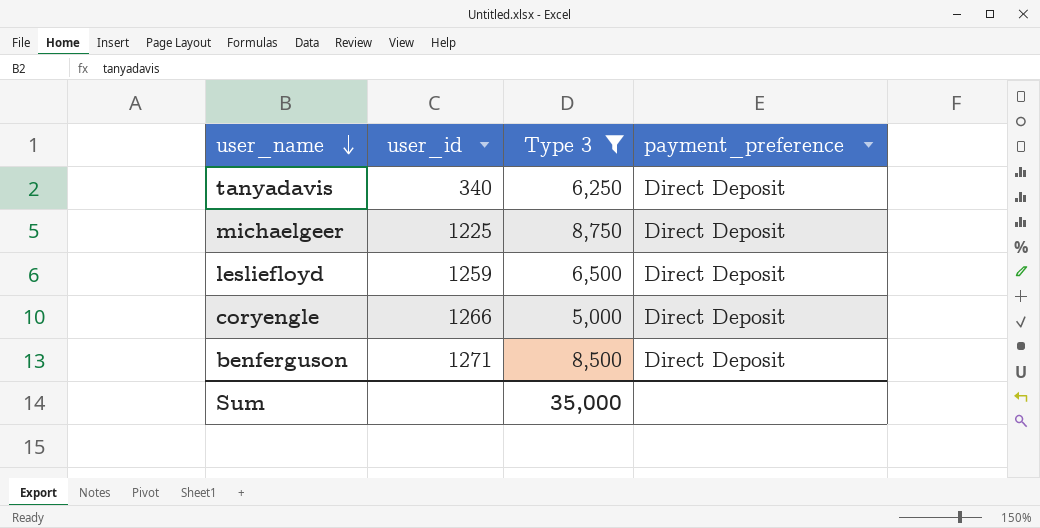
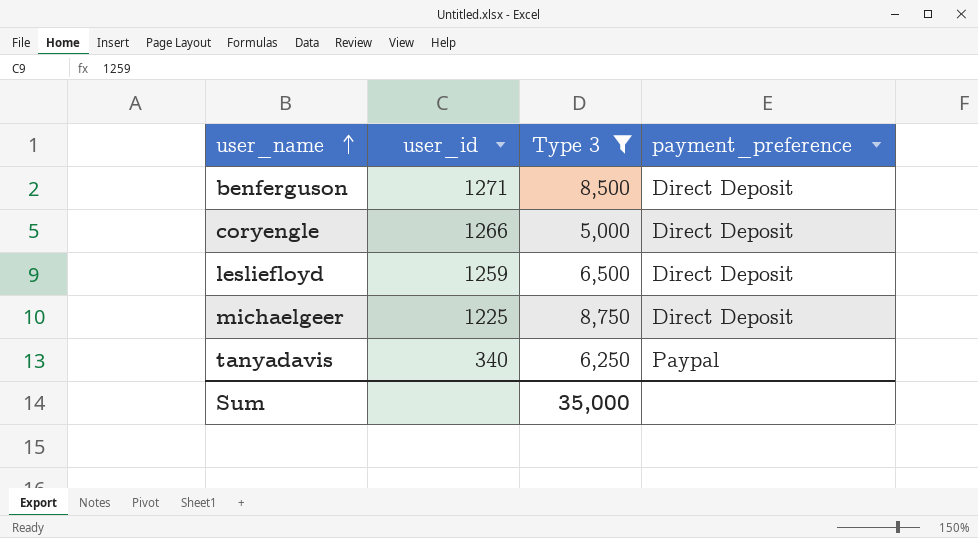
row order: user_name descending -> user_name ascending
tanyadavis | payment_preference: Direct Deposit -> Paypal

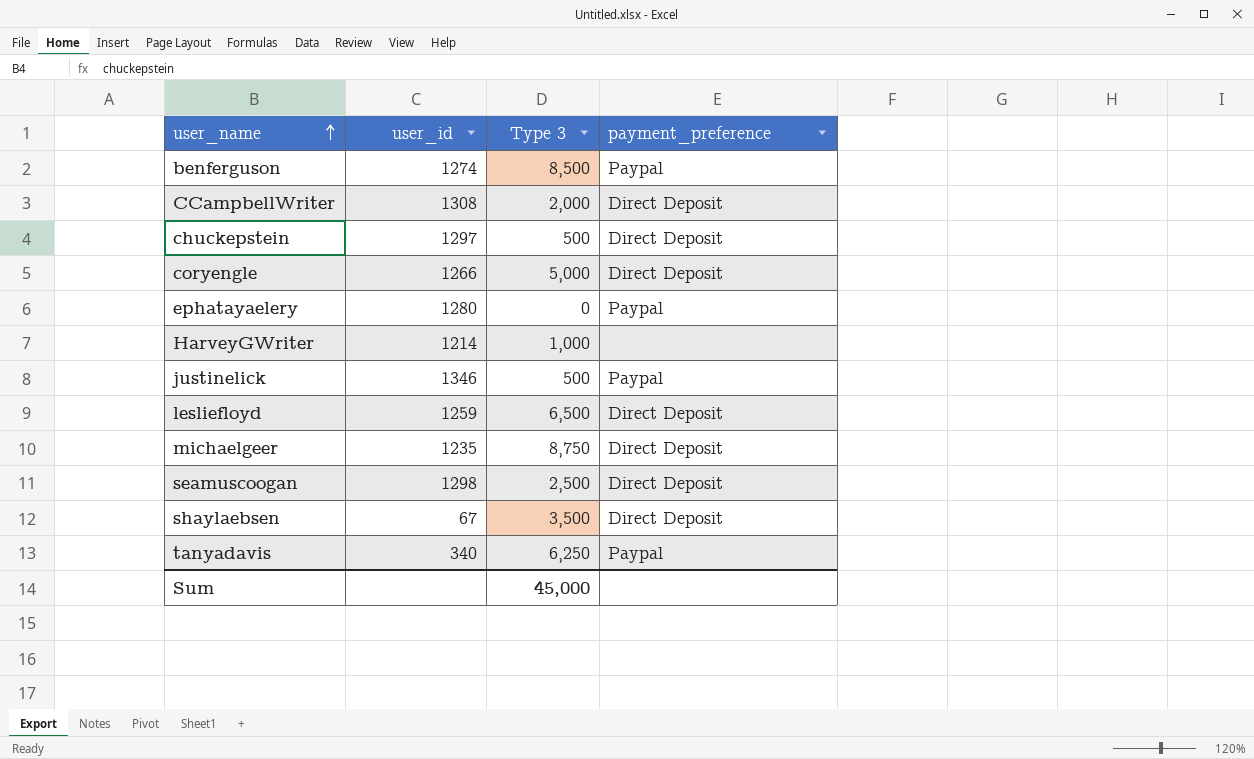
filter: Type 3 >= 5,000 -> none
benferguson | user_id: 1271 -> 1274
benferguson | payment_preference: Direct Deposit -> Paypal
michaelgeer | user_id: 1225 -> 1235
Sum | Type 3: 35,000 -> 45,000

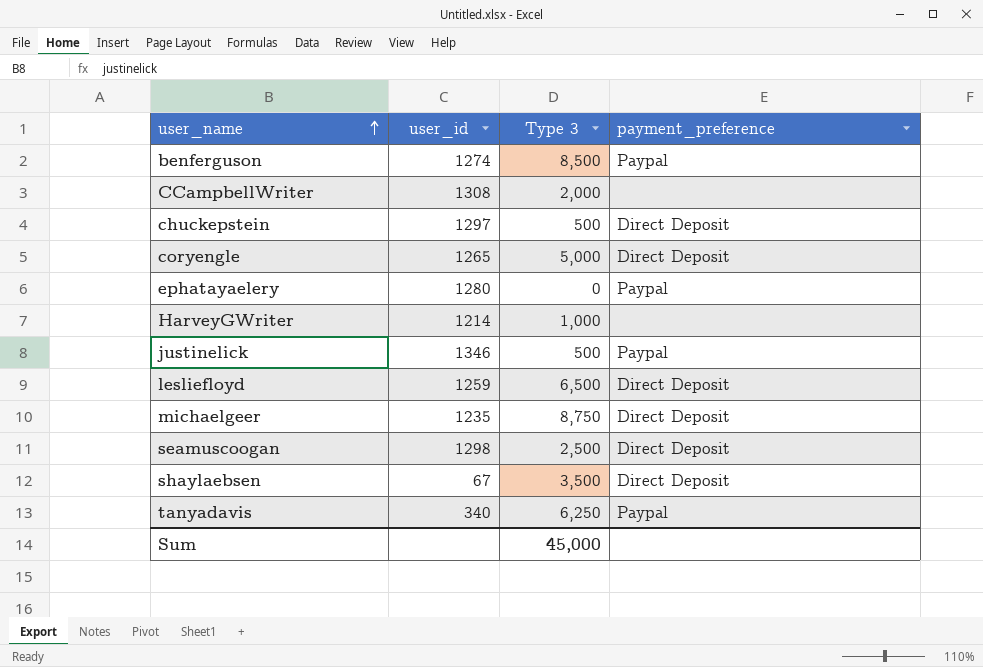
CCampbellWriter | payment_preference: Direct Deposit -> none
coryengle | user_id: 1266 -> 1265

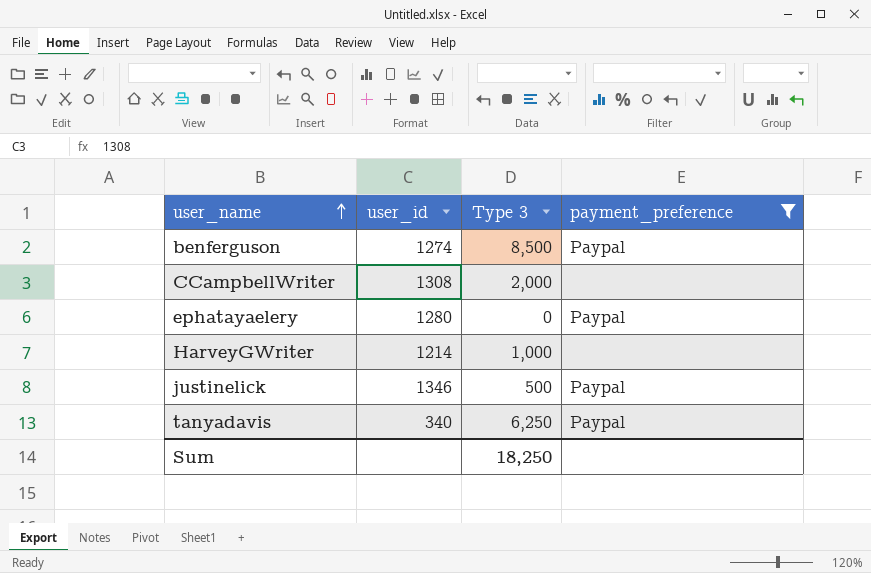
filter: none -> payment_preference != Direct Deposit
Sum | Type 3: 45,000 -> 18,250

